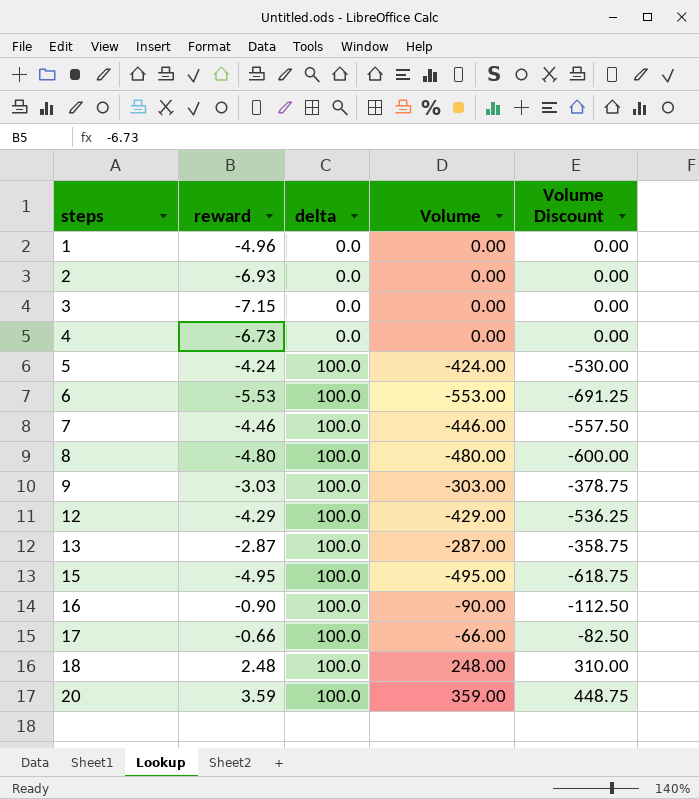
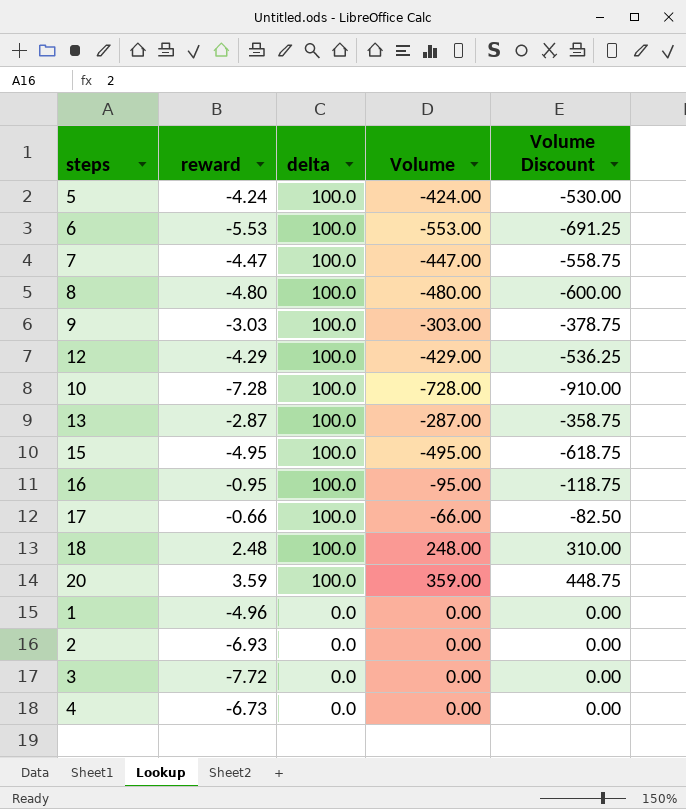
row order: steps ascending -> delta descending
7 | reward: -4.46 -> -4.47
7 | Volume: -446.00 -> -447.00
7 | Volume Discount: -557.50 -> -558.75
row 10: none -> -7.28 | 100.0 | -728.00 | -910.00
16 | reward: -0.90 -> -0.95
16 | Volume: -90.00 -> -95.00
16 | Volume Discount: -112.50 -> -118.75
3 | reward: -7.15 -> -7.72

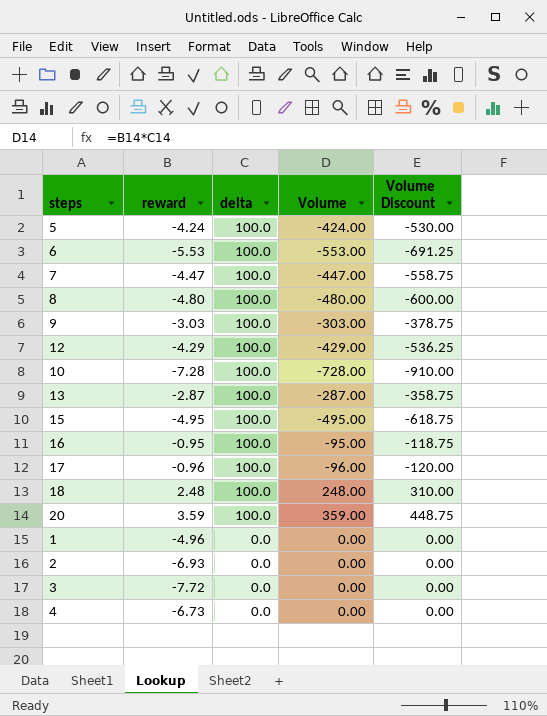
17 | reward: -0.66 -> -0.96
17 | Volume: -66.00 -> -96.00
17 | Volume Discount: -82.50 -> -120.00

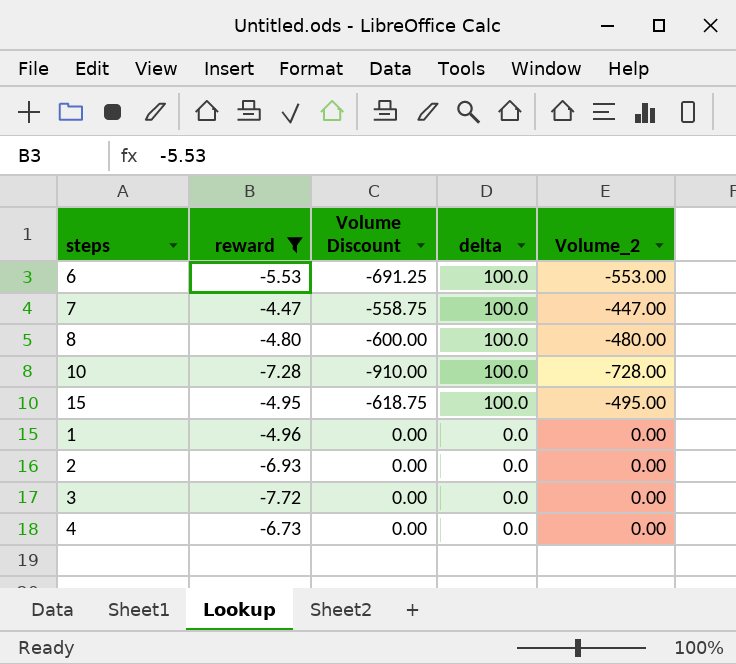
filter: none -> reward <= -4.47
column Volume Discount | position: 5 -> 3
column name: Volume -> Volume_2

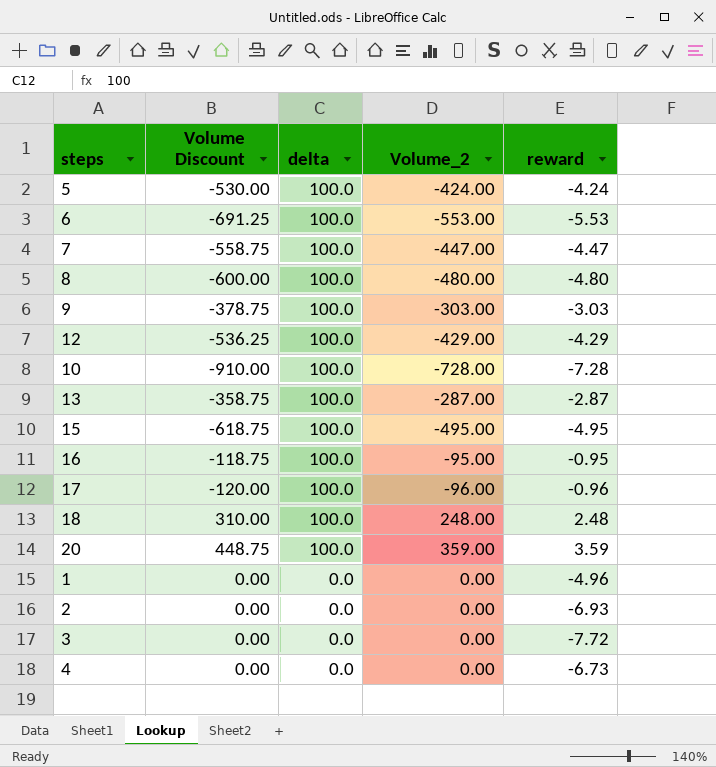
filter: reward <= -4.47 -> none
column reward | position: 2 -> 5

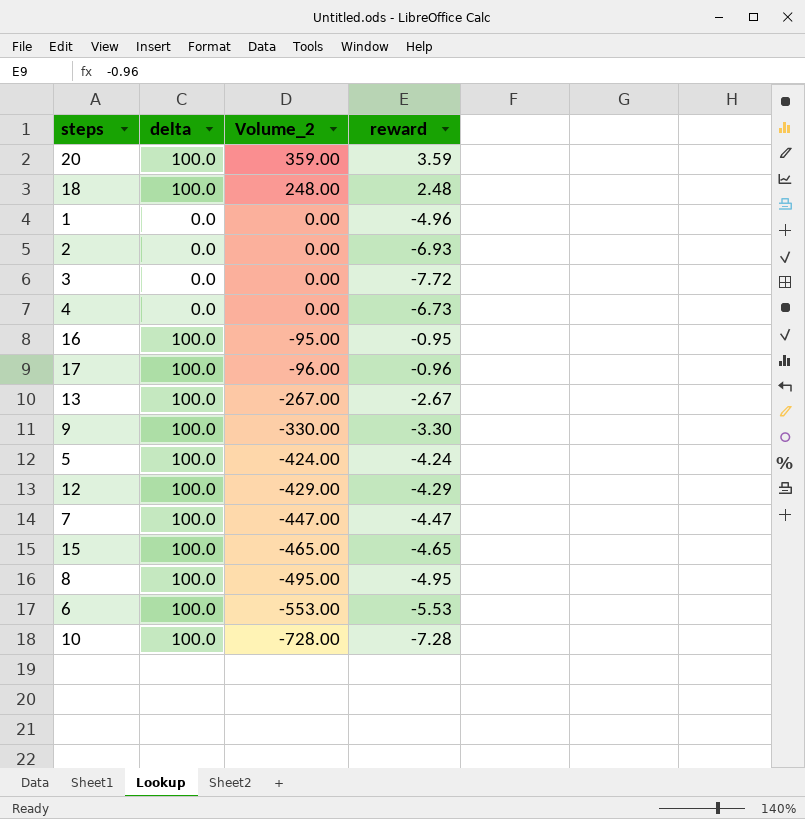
row order: delta descending -> Volume_2 descending
column Volume Discount | formula: [Volume_2] * 1.25 -> none
13 | Volume_2: -287.00 -> -267.00
13 | reward: -2.87 -> -2.67
9 | Volume_2: -303.00 -> -330.00
9 | reward: -3.03 -> -3.30
15 | Volume_2: -495.00 -> -465.00
15 | reward: -4.95 -> -4.65
8 | Volume_2: -480.00 -> -495.00
8 | reward: -4.80 -> -4.95

